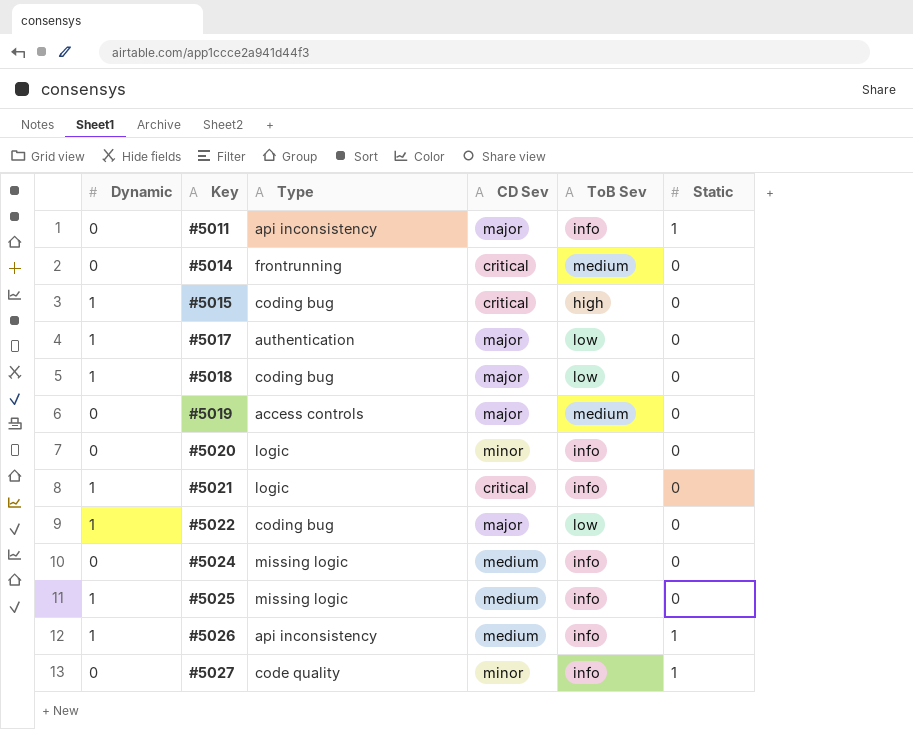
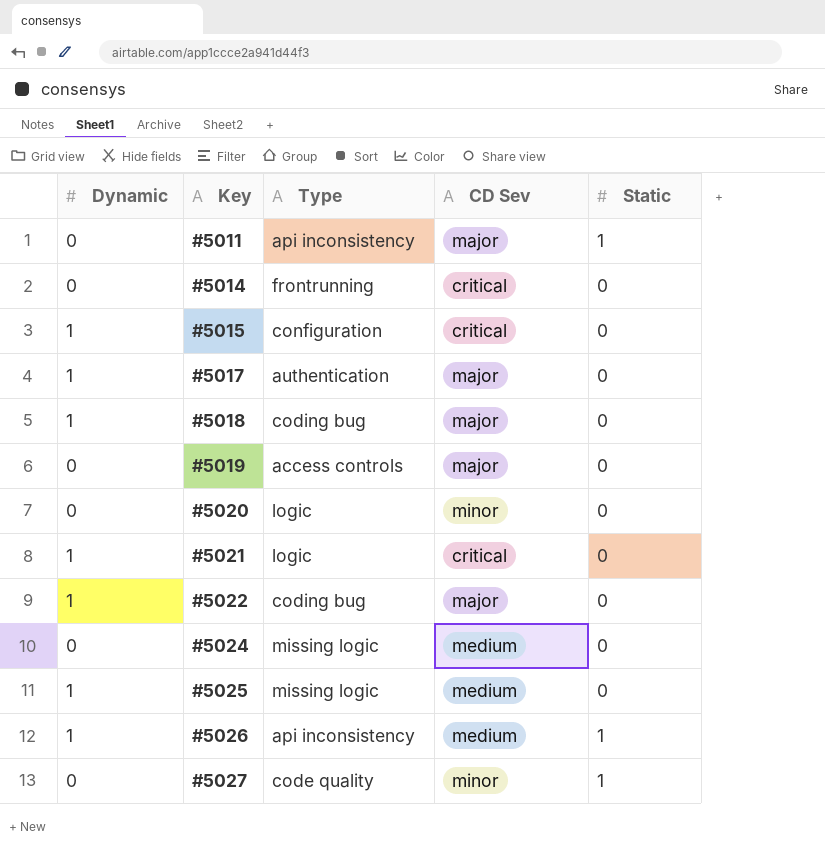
column ToB Sev | position: 5 -> none
#5015 | Type: coding bug -> configuration

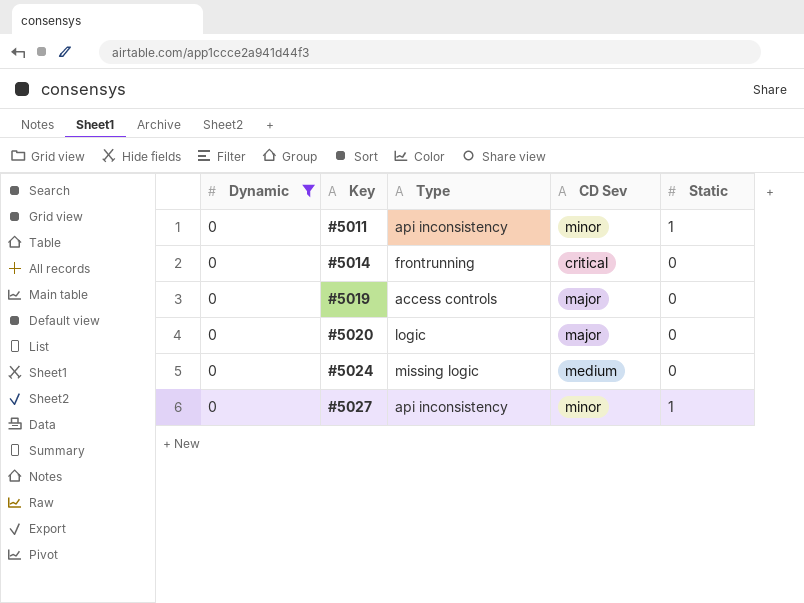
filter: none -> Dynamic = 0
#5011 | CD Sev: major -> minor
#5020 | CD Sev: minor -> major
#5027 | Type: code quality -> api inconsistency

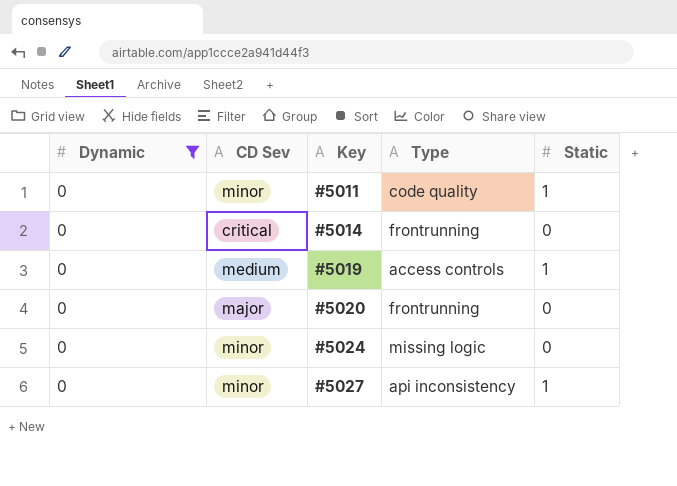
column CD Sev | position: 4 -> 2
#5011 | Type: api inconsistency -> code quality
#5019 | CD Sev: major -> medium
#5019 | Static: 0 -> 1
#5020 | Type: logic -> frontrunning
#5024 | CD Sev: medium -> minor

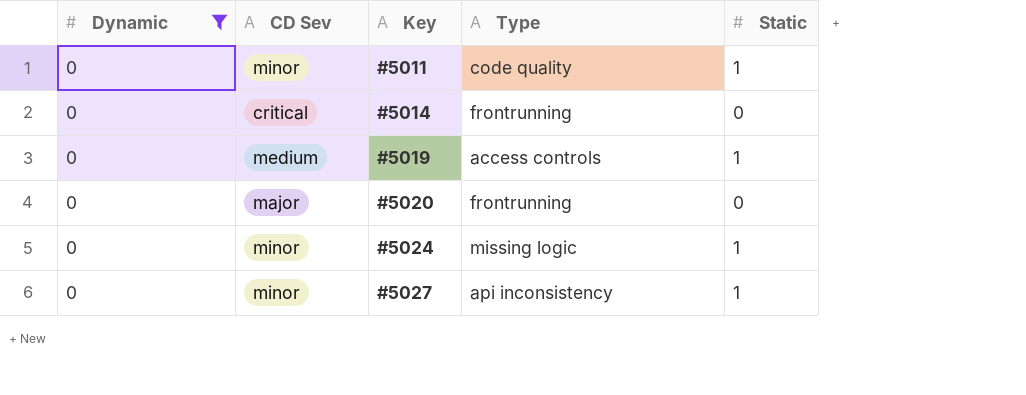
#5024 | Static: 0 -> 1

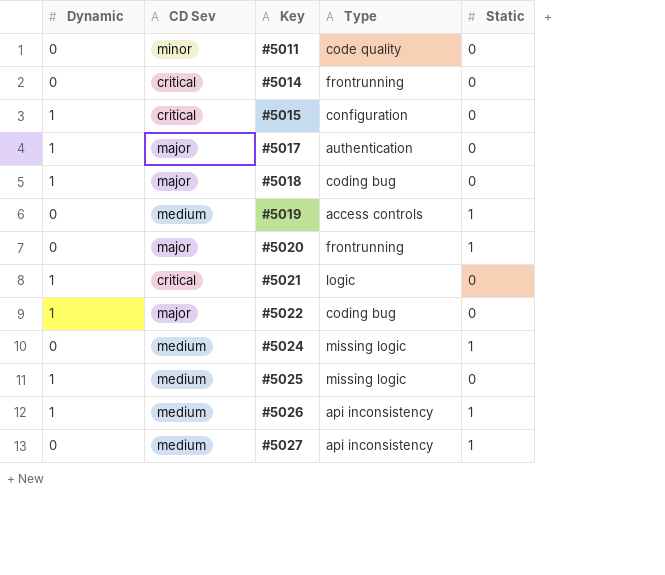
filter: Dynamic = 0 -> none
#5011 | Static: 1 -> 0
#5020 | Static: 0 -> 1
#5024 | CD Sev: minor -> medium
#5027 | CD Sev: minor -> medium

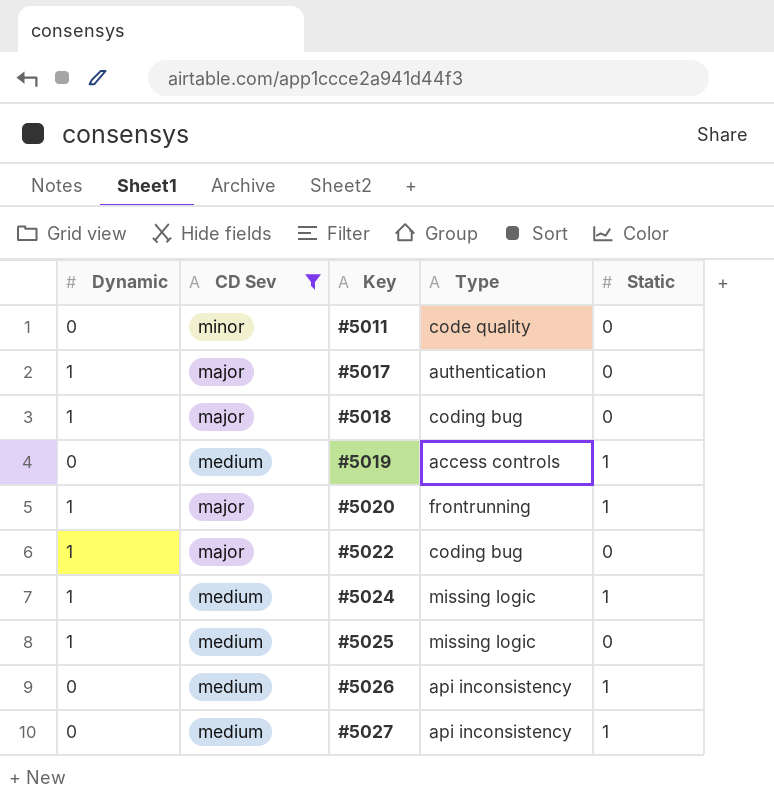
filter: none -> CD Sev != critical
#5020 | Dynamic: 0 -> 1
#5024 | Dynamic: 0 -> 1
#5026 | Dynamic: 1 -> 0

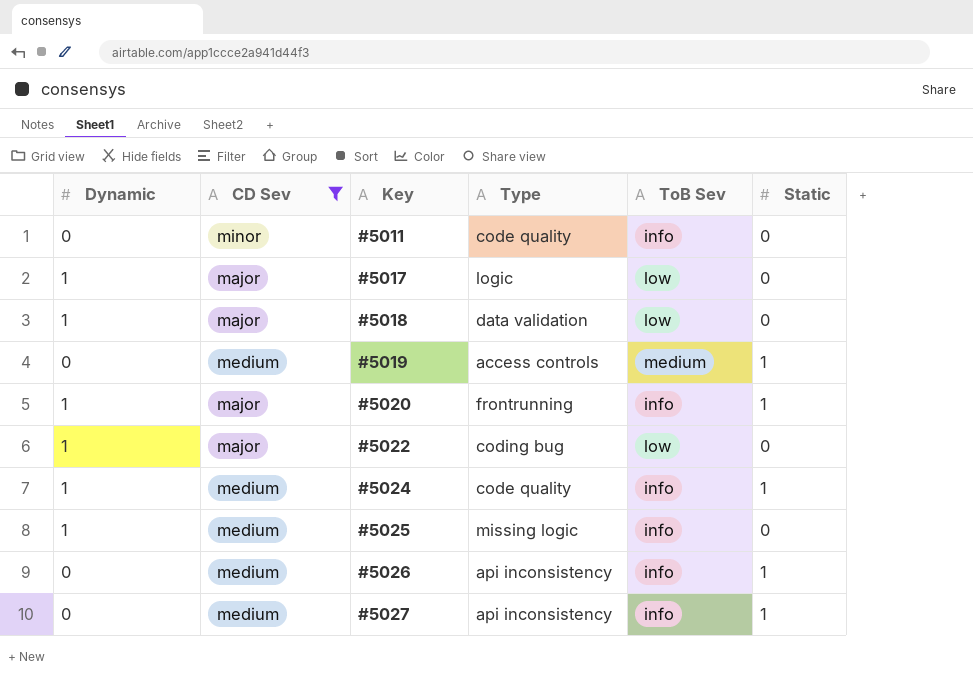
column ToB Sev | position: none -> 5
#5017 | Type: authentication -> logic
#5018 | Type: coding bug -> data validation
#5024 | Type: missing logic -> code quality

